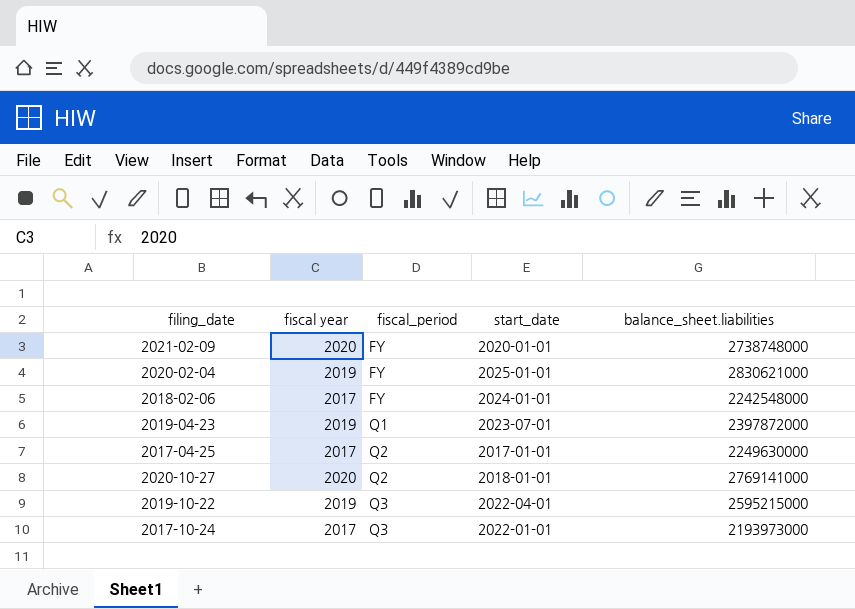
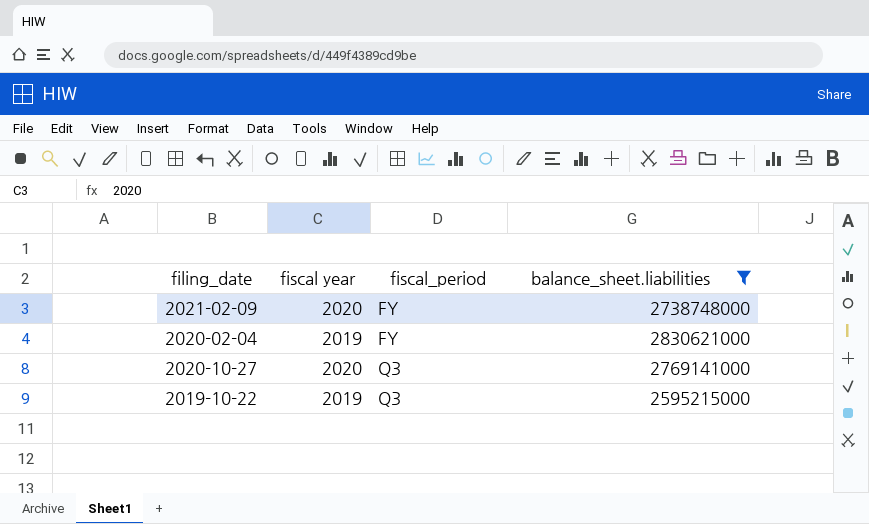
filter: none -> balance_sheet.liabilities >= 2595215000
column start_date | position: 4 -> none
2020-10-27 | fiscal_period: Q2 -> Q3

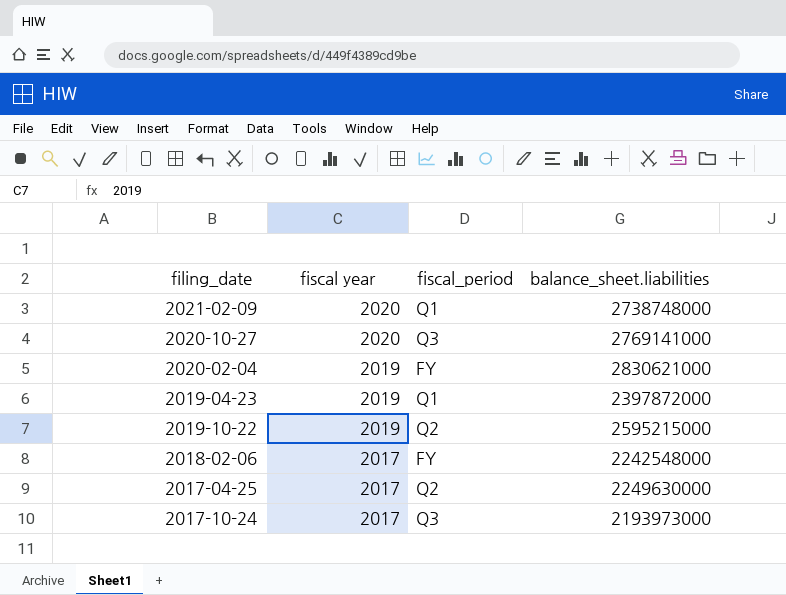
filter: balance_sheet.liabilities >= 2595215000 -> none
row order: fiscal_period ascending -> fiscal year descending
2021-02-09 | fiscal_period: FY -> Q1
2019-10-22 | fiscal_period: Q3 -> Q2

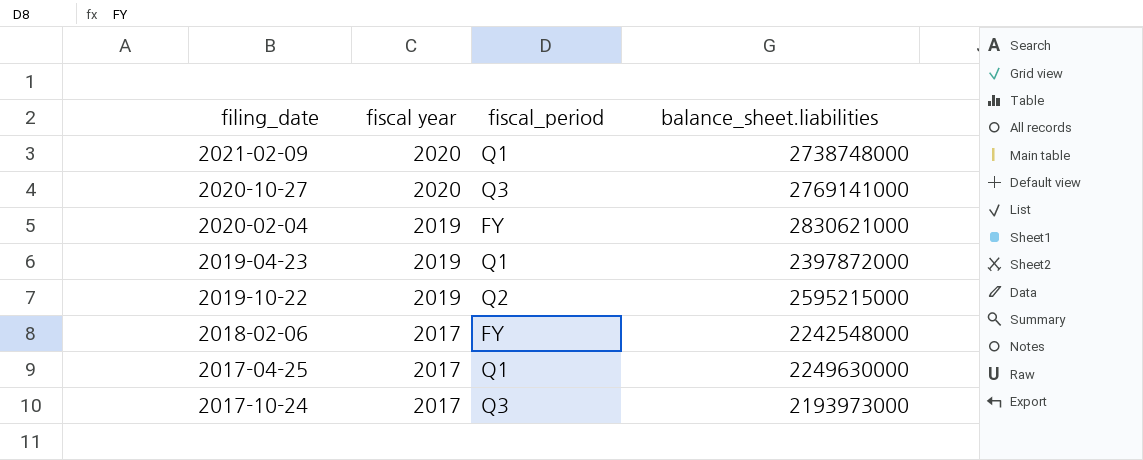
2017-04-25 | fiscal_period: Q2 -> Q1

